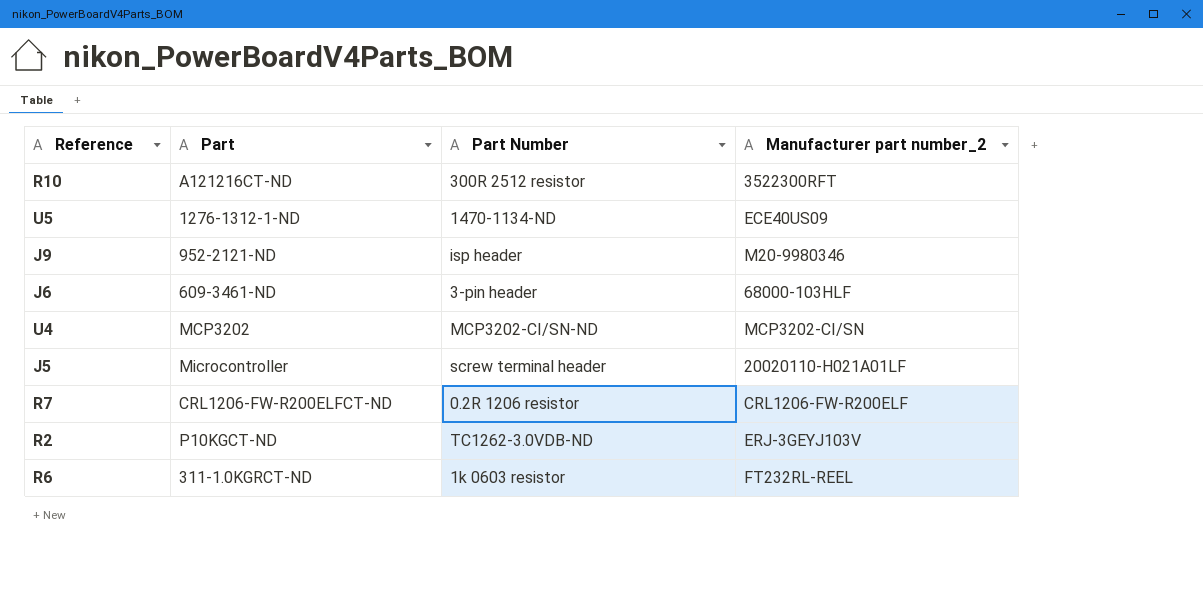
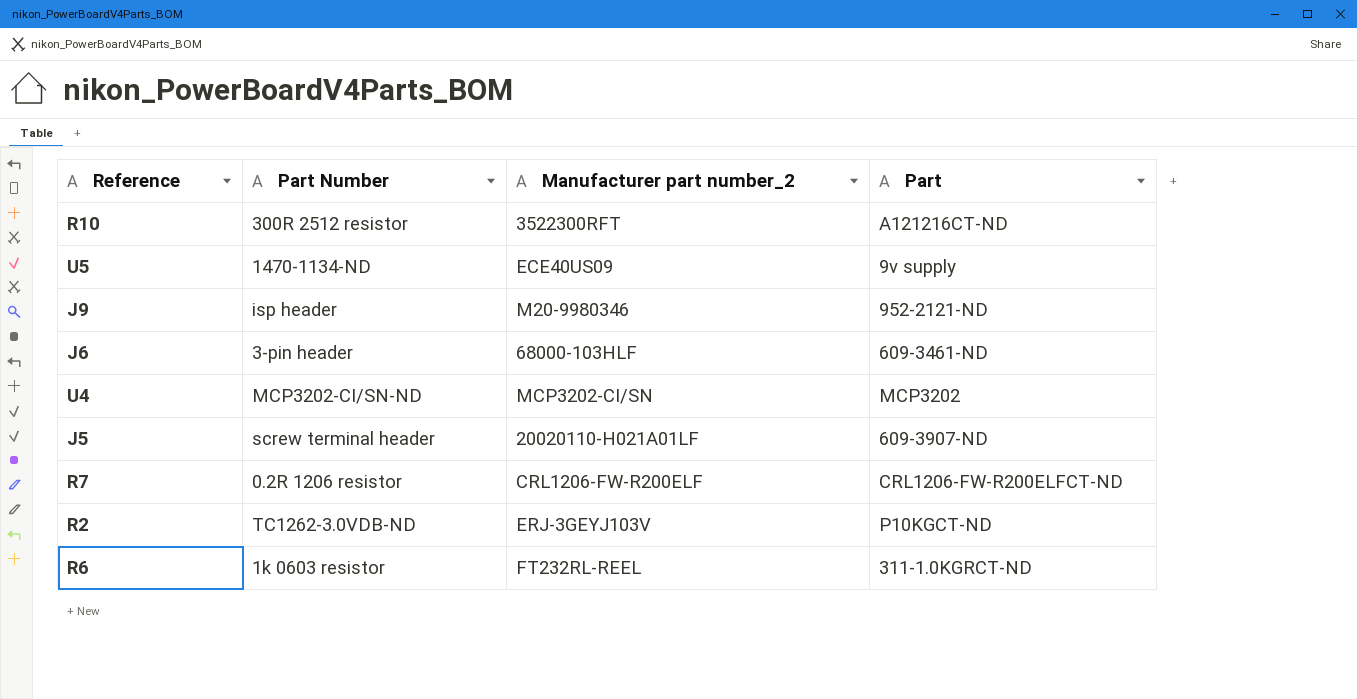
column Part | position: 2 -> 4
U5 | Part: 1276-1312-1-ND -> 9v supply
J5 | Part: Microcontroller -> 609-3907-ND

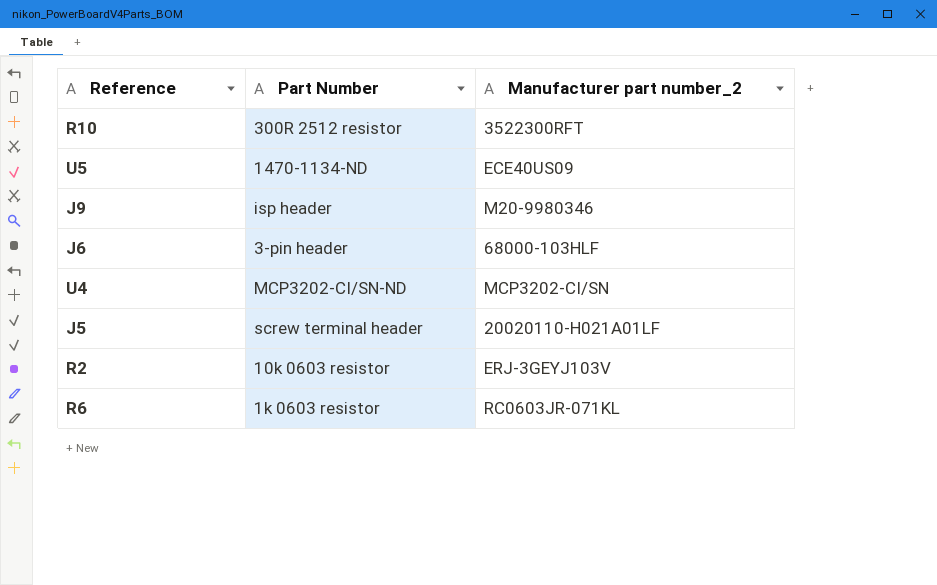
column Part | position: 4 -> none
row R7: 0.2R 1206 resistor | CRL1206-FW-R200ELF | CRL1206-FW-R200ELFCT-ND -> none
R2 | Part Number: TC1262-3.0VDB-ND -> 10k 0603 resistor
R6 | Manufacturer part number_2: FT232RL-REEL -> RC0603JR-071KL

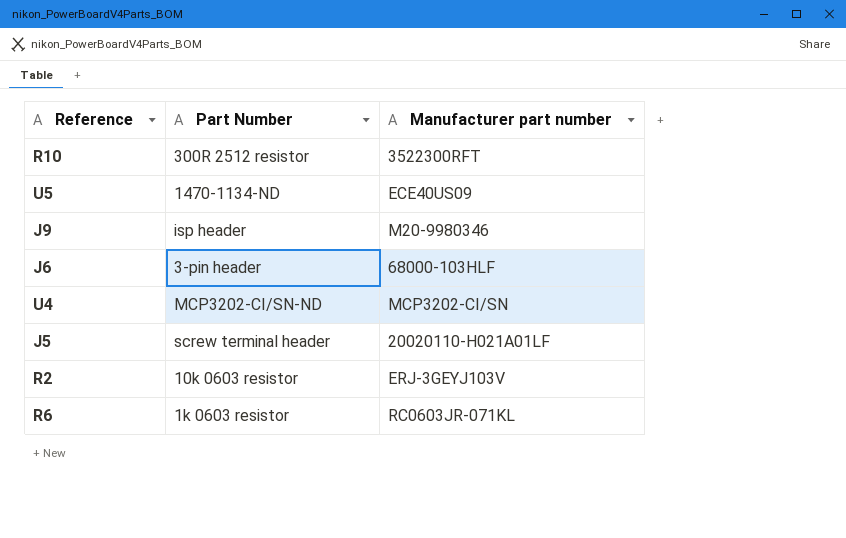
column name: Manufacturer part number_2 -> Manufacturer part number

